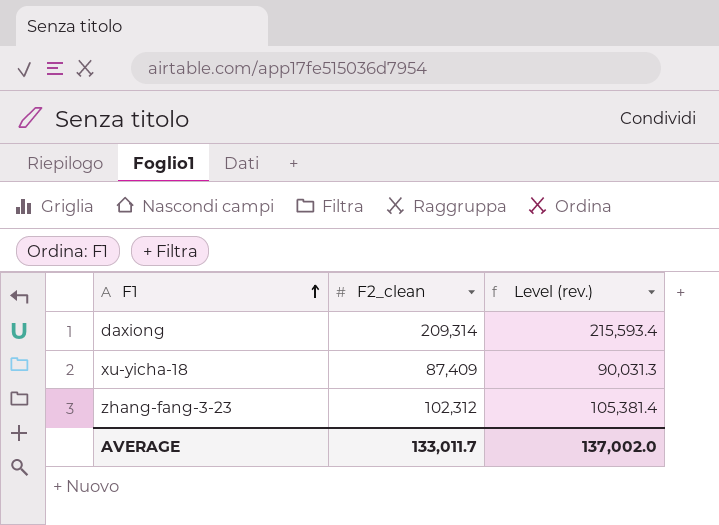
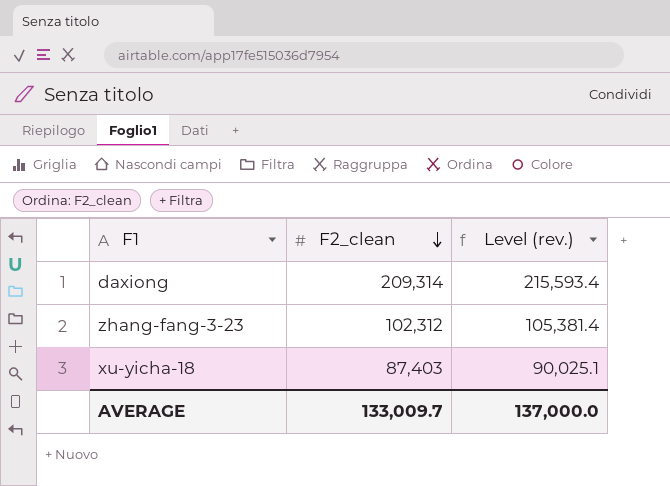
row order: F1 ascending -> F2_clean descending
xu-yicha-18 | F2_clean: 87,409 -> 87,403
xu-yicha-18 | Level (rev.): 90,031.3 -> 90,025.1
AVERAGE | F2_clean: 133,011.7 -> 133,009.7
AVERAGE | Level (rev.): 137,002.0 -> 137,000.0

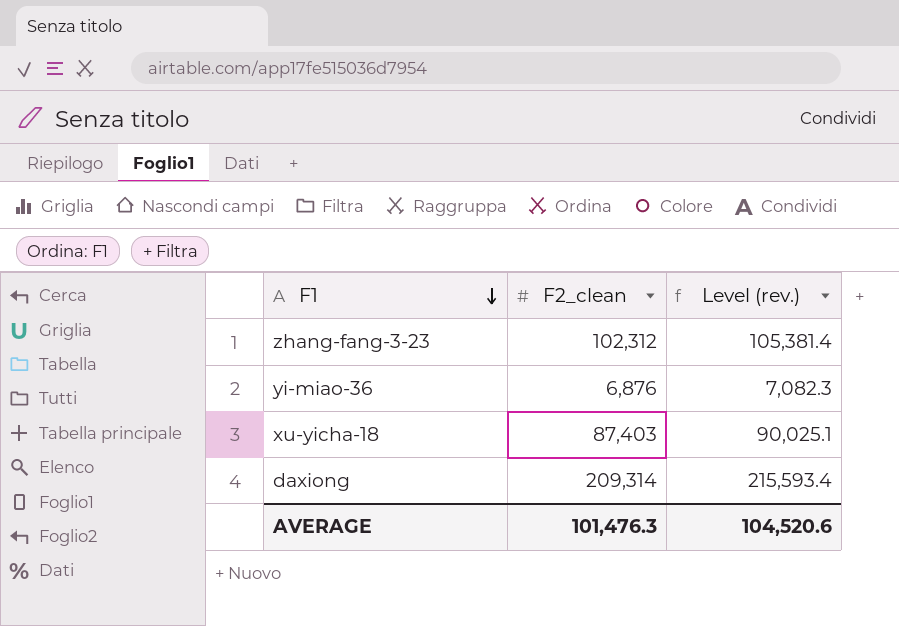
row order: F2_clean descending -> F1 descending
row yi-miao-36: none -> 6,876 | 7,082.3
AVERAGE | F2_clean: 133,009.7 -> 101,476.3
AVERAGE | Level (rev.): 137,000.0 -> 104,520.6

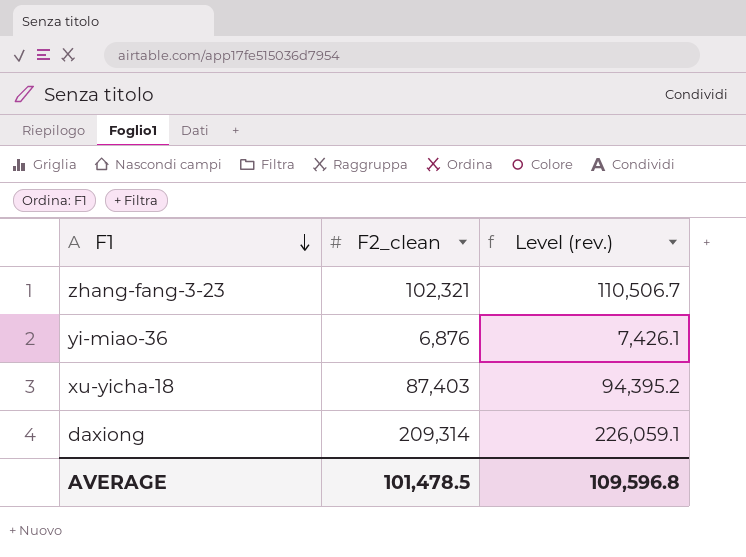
column Level (rev.) | formula: [F2_clean] * 1.03 -> [F2_clean] * 1.08
zhang-fang-3-23 | F2_clean: 102,312 -> 102,321
AVERAGE | F2_clean: 101,476.3 -> 101,478.5
AVERAGE | Level (rev.): 104,520.6 -> 109,596.8

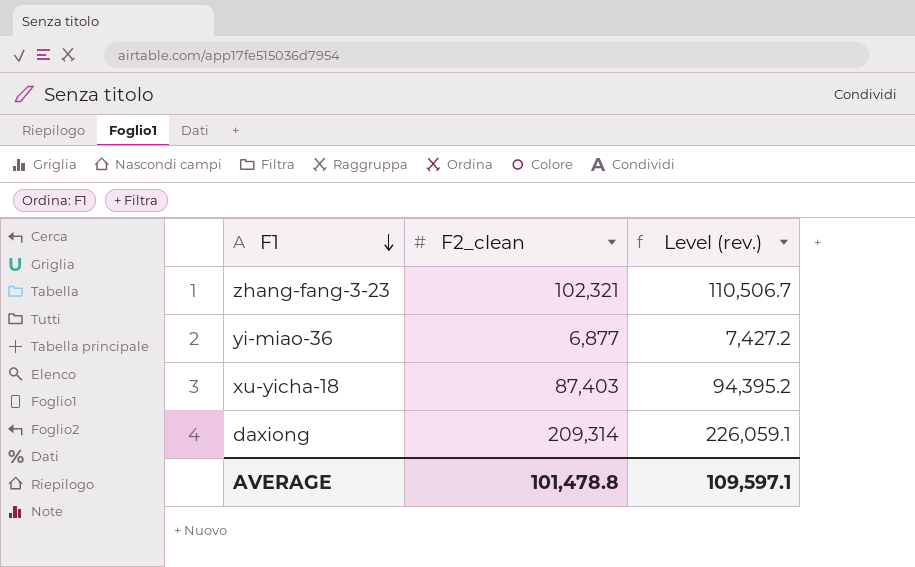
yi-miao-36 | F2_clean: 6,876 -> 6,877
yi-miao-36 | Level (rev.): 7,426.1 -> 7,427.2
AVERAGE | F2_clean: 101,478.5 -> 101,478.8
AVERAGE | Level (rev.): 109,596.8 -> 109,597.1

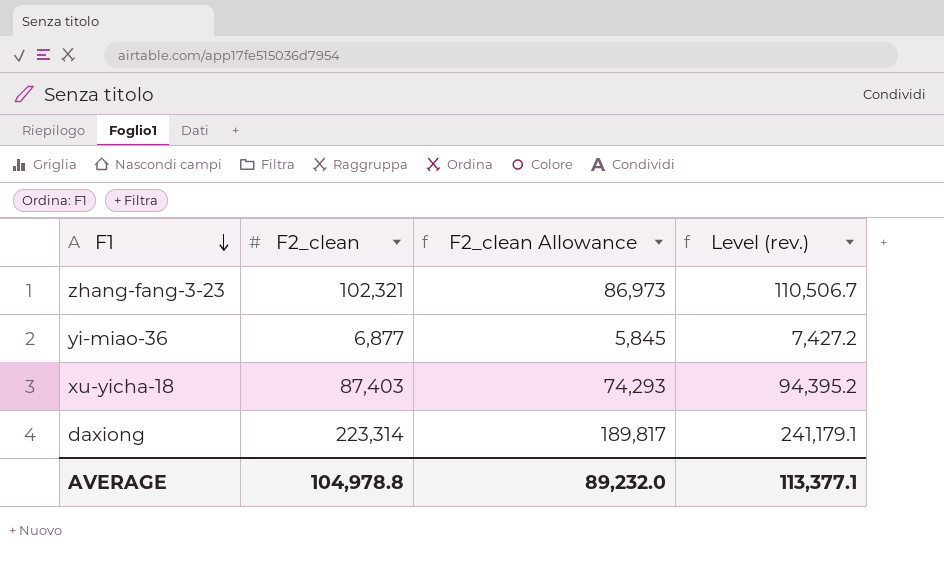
column F2_clean Allowance | formula: none -> [F2_clean] * 0.85
daxiong | F2_clean: 209,314 -> 223,314
daxiong | Level (rev.): 226,059.1 -> 241,179.1
AVERAGE | F2_clean: 101,478.8 -> 104,978.8
AVERAGE | Level (rev.): 109,597.1 -> 113,377.1

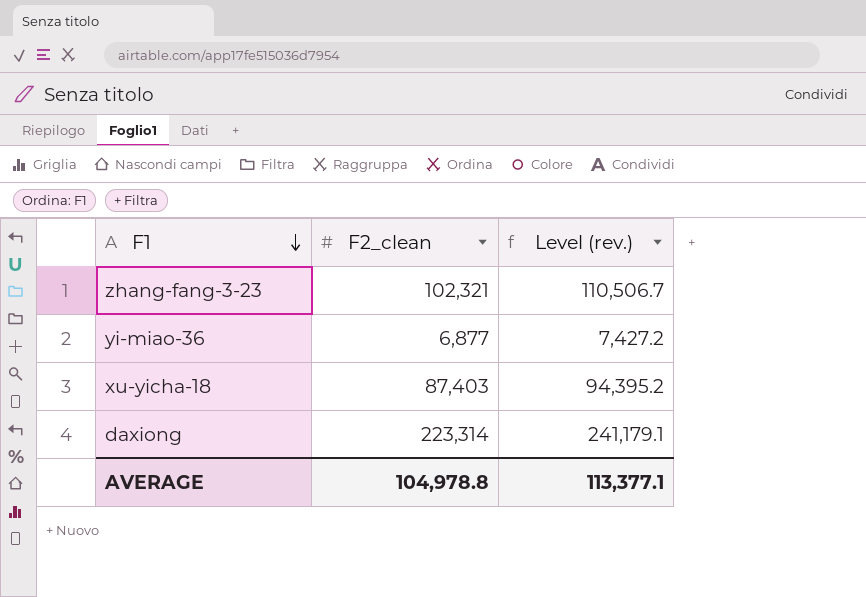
column F2_clean Allowance | formula: [F2_clean] * 0.85 -> none

